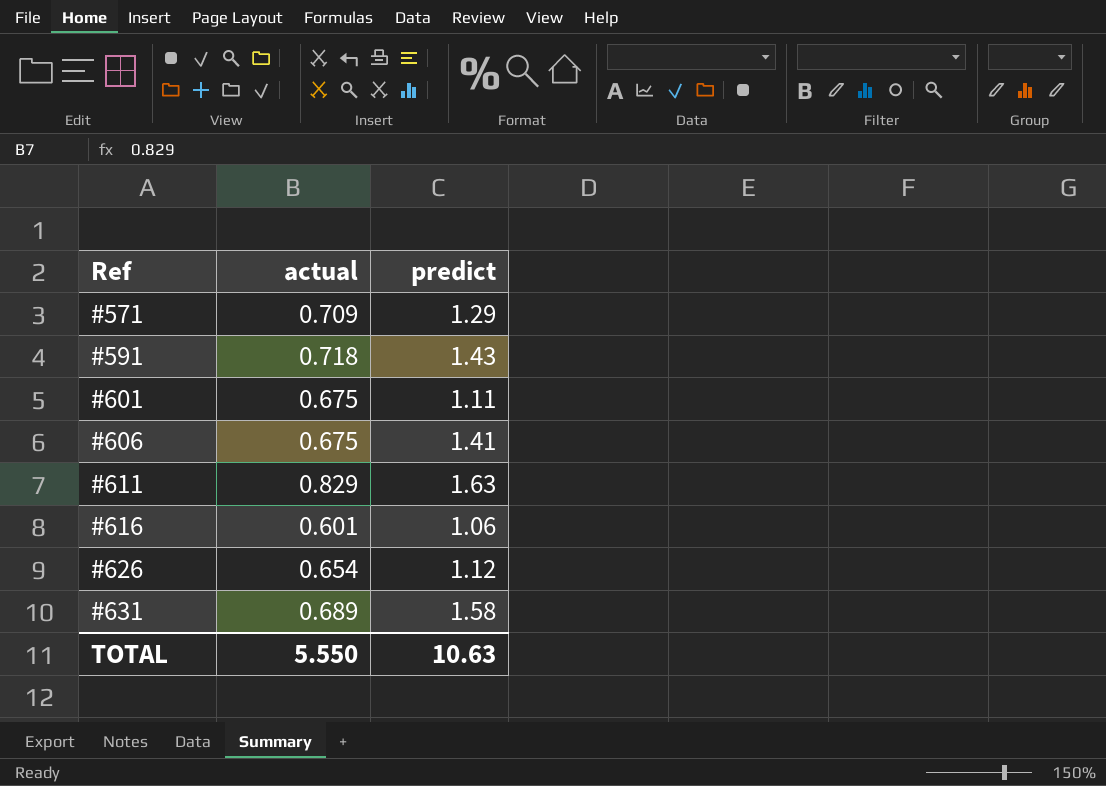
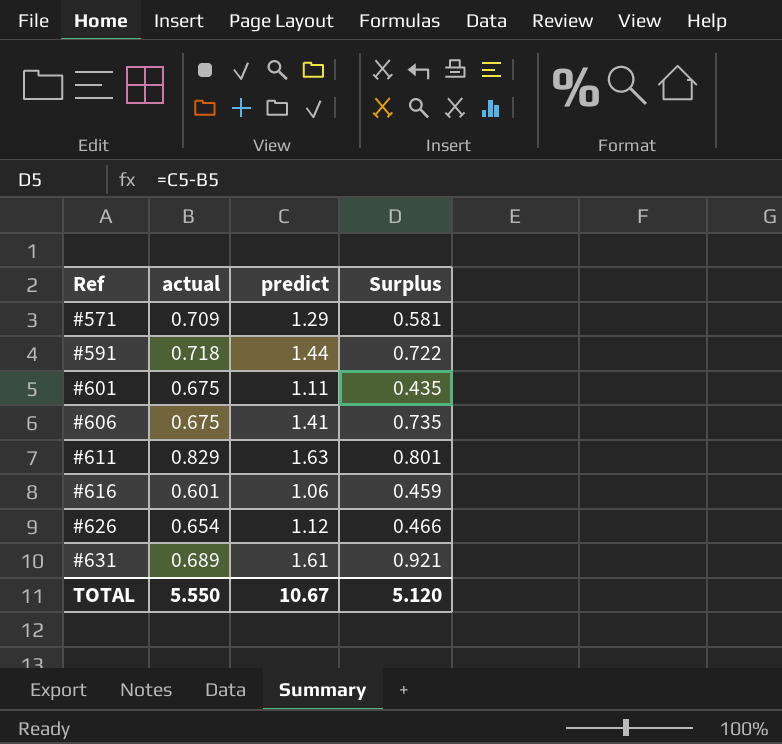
column Surplus | formula: none -> [predict] - [actual]
#591 | predict: 1.43 -> 1.44
#631 | predict: 1.58 -> 1.61
TOTAL | predict: 10.63 -> 10.67

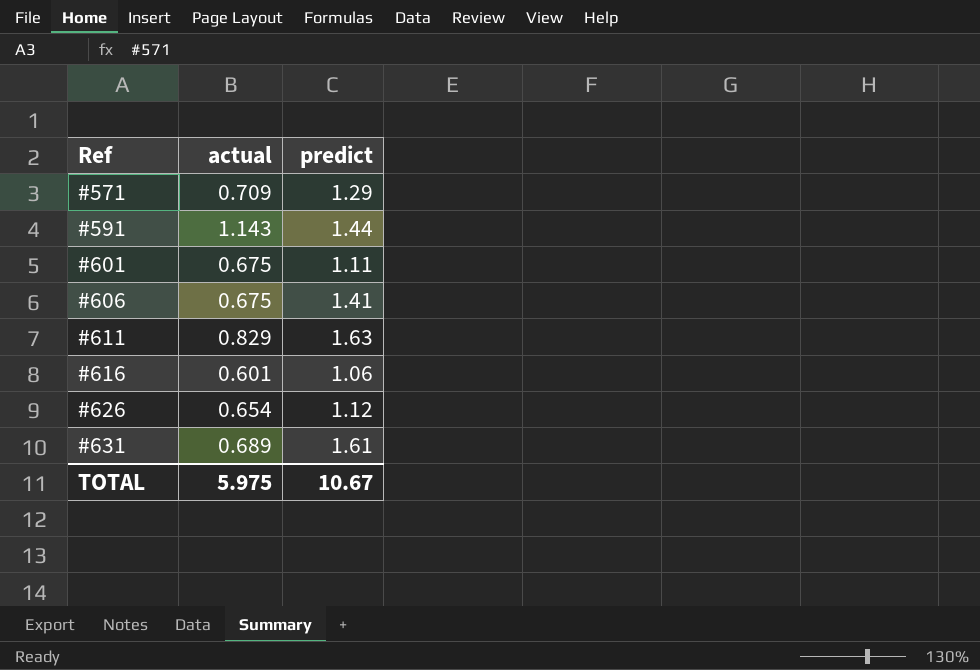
column Surplus | formula: [predict] - [actual] -> none
#591 | actual: 0.718 -> 1.143
TOTAL | actual: 5.550 -> 5.975

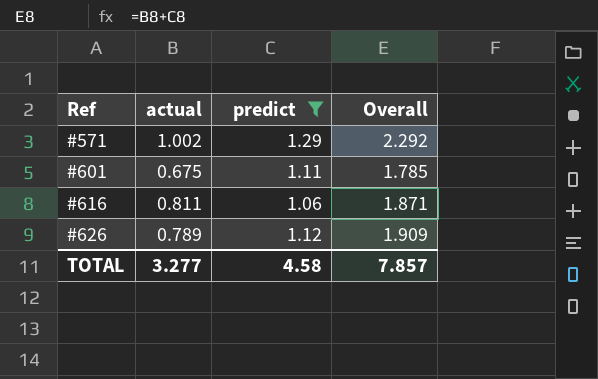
filter: none -> predict <= 1.29
column Overall | formula: none -> [actual] + [predict]
#571 | actual: 0.709 -> 1.002
#616 | actual: 0.601 -> 0.811
#626 | actual: 0.654 -> 0.789
TOTAL | actual: 5.975 -> 3.277
TOTAL | predict: 10.67 -> 4.58

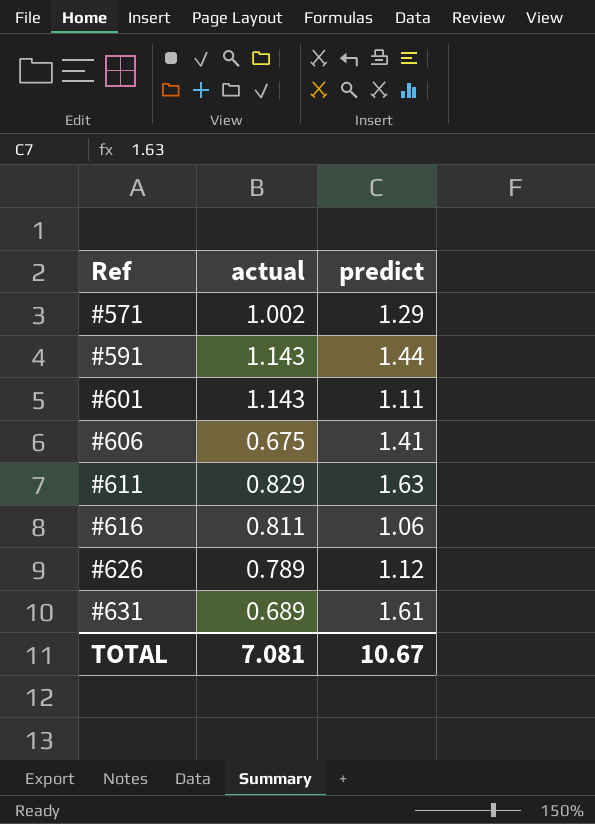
filter: predict <= 1.29 -> none
column Overall | formula: [actual] + [predict] -> none
#601 | actual: 0.675 -> 1.143
TOTAL | actual: 3.277 -> 7.081
TOTAL | predict: 4.58 -> 10.67

